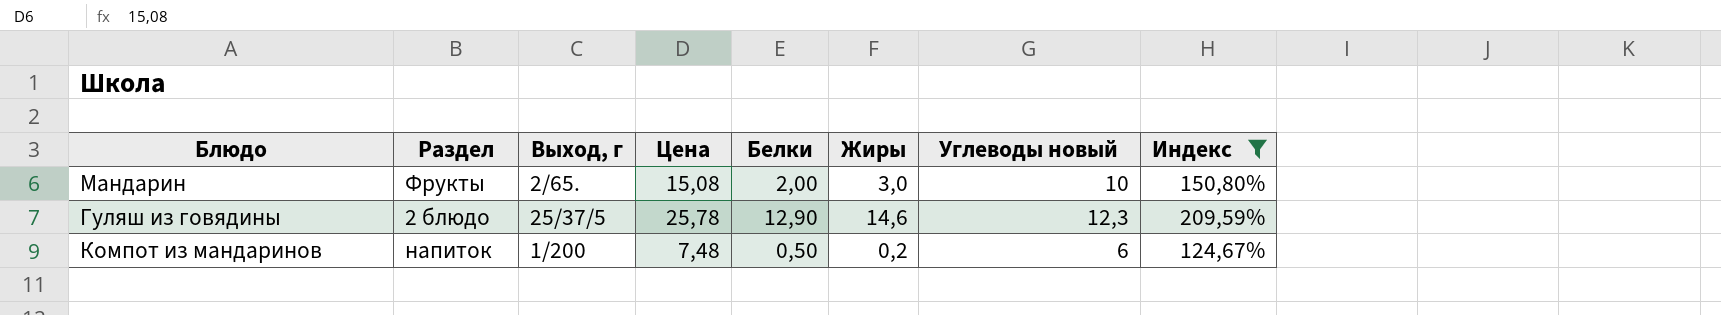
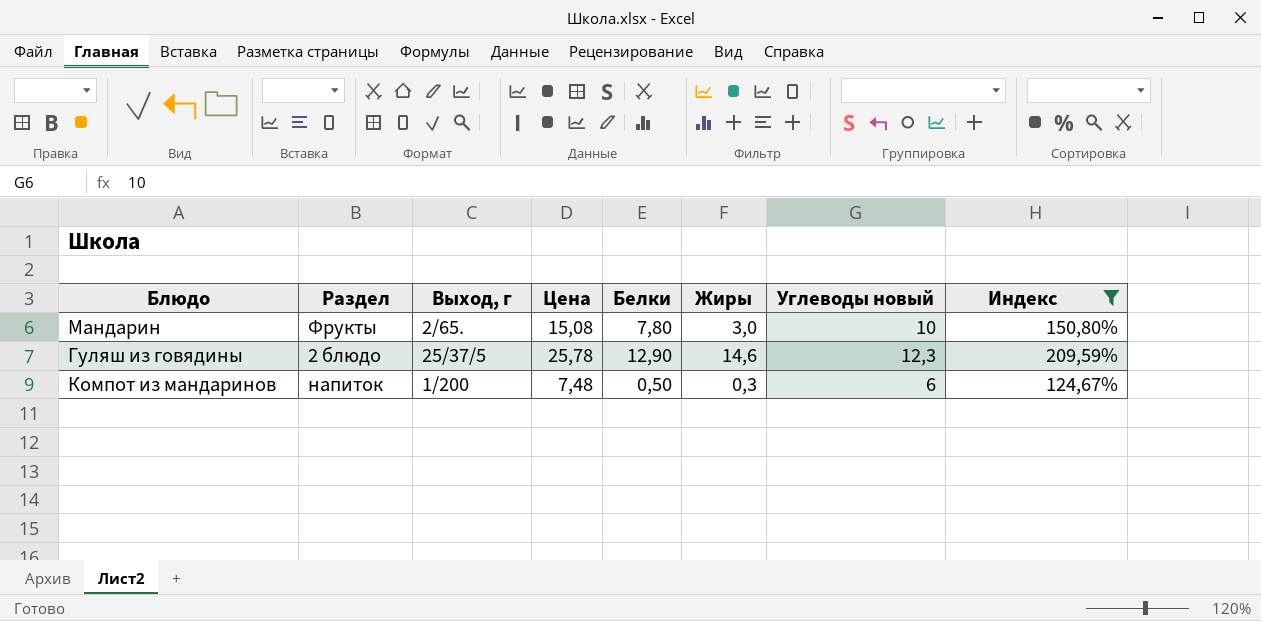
Мандарин | Белки: 2,00 -> 7,80
Компот из мандаринов | Жиры: 0,2 -> 0,3

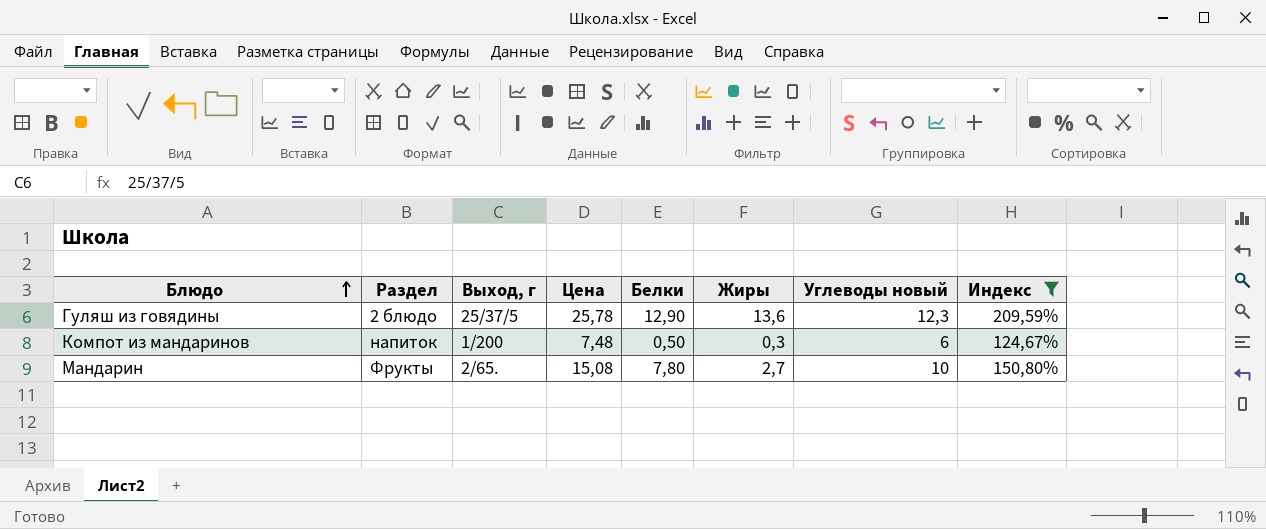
row order: none -> Блюдо ascending
Гуляш из говядины | Жиры: 14,6 -> 13,6
Мандарин | Жиры: 3,0 -> 2,7

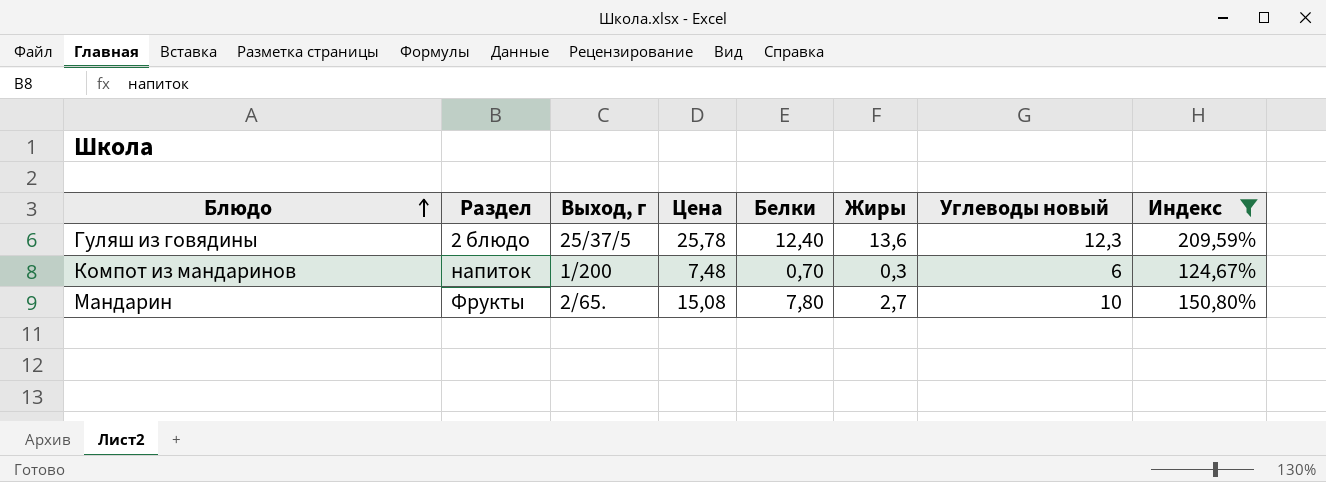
Гуляш из говядины | Белки: 12,90 -> 12,40
Компот из мандаринов | Белки: 0,50 -> 0,70

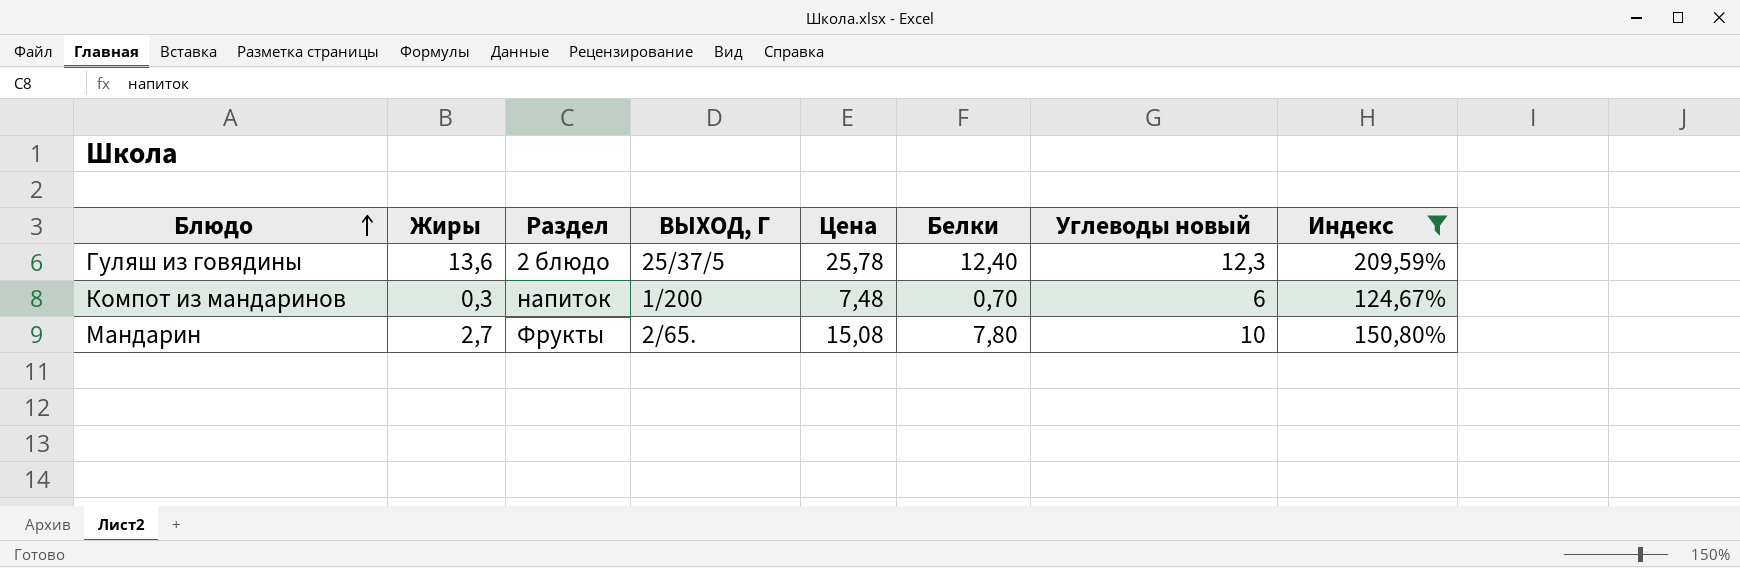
column Жиры | position: 6 -> 2
column name: Выход, г -> ВЫХОД, Г

